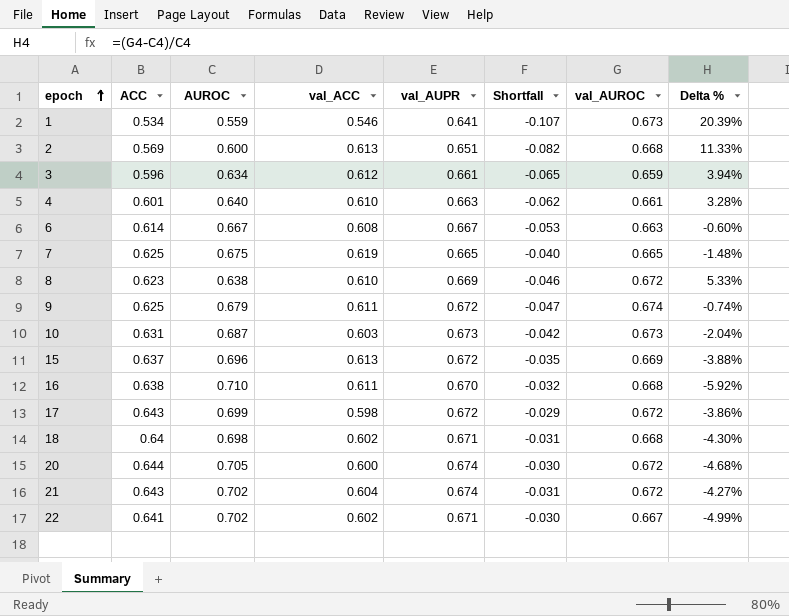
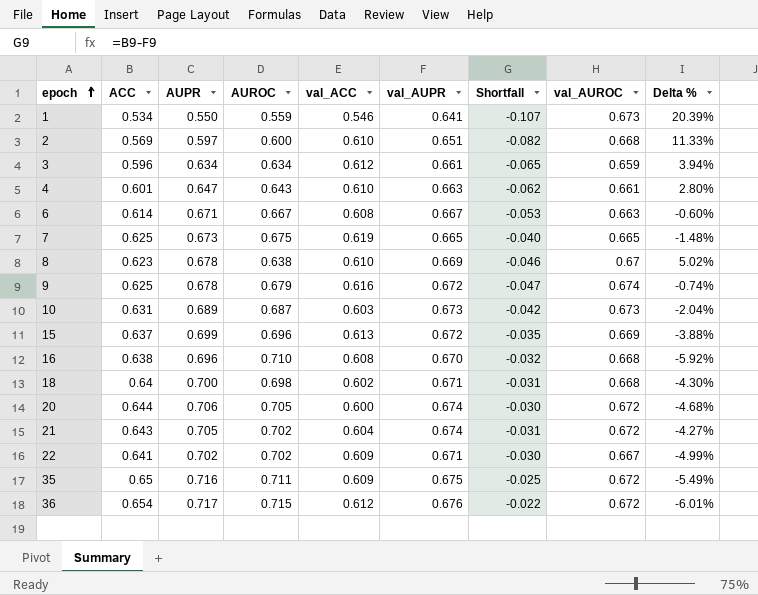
column AUPR | position: none -> 3
row 17: 0.643 | 0.699 | 0.598 | 0.672 | -0.029 | 0.672 | -3.86% -> none
2 | val_ACC: 0.613 -> 0.610
4 | AUROC: 0.640 -> 0.643
4 | Delta %: 3.28% -> 2.80%
8 | val_AUROC: 0.672 -> 0.67
8 | Delta %: 5.33% -> 5.02%
9 | val_ACC: 0.611 -> 0.616
16 | val_ACC: 0.611 -> 0.608
22 | val_ACC: 0.602 -> 0.609
row 35: none -> 0.65 | 0.716 | 0.711 | 0.609 | 0.675 | -0.025 | 0.672 | -5.49%
row 36: none -> 0.654 | 0.717 | 0.715 | 0.612 | 0.676 | -0.022 | 0.672 | -6.01%

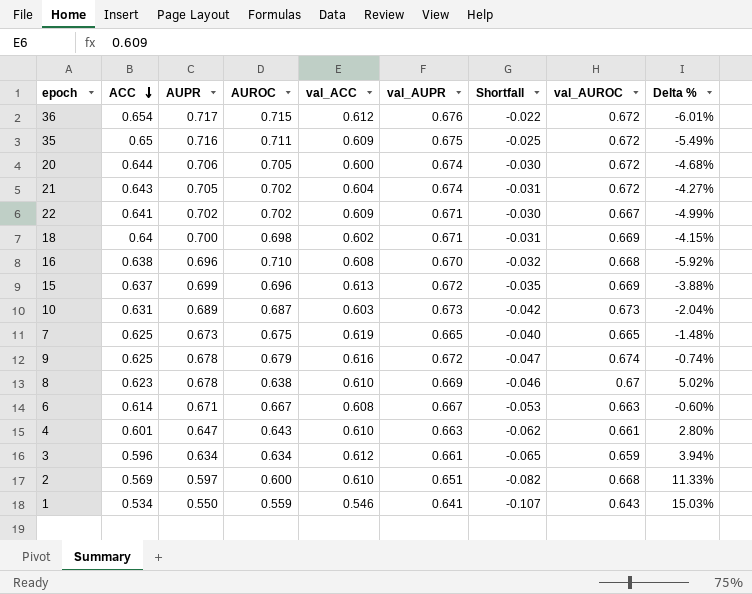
row order: epoch ascending -> ACC descending
18 | val_AUROC: 0.668 -> 0.669
18 | Delta %: -4.30% -> -4.15%
1 | val_AUROC: 0.673 -> 0.643
1 | Delta %: 20.39% -> 15.03%

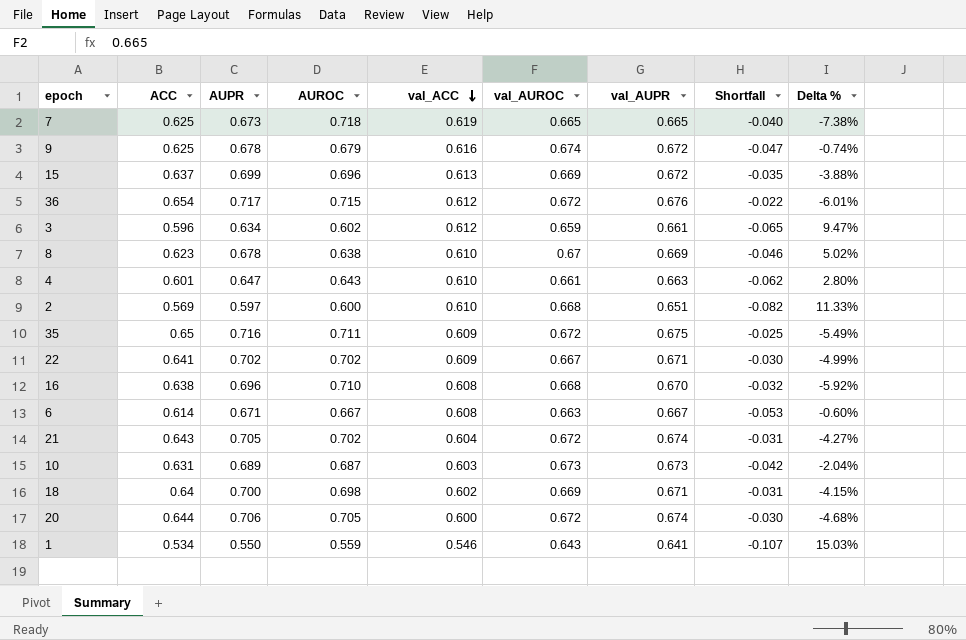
row order: ACC descending -> val_ACC descending
column val_AUROC | position: 8 -> 6
7 | AUROC: 0.675 -> 0.718
7 | Delta %: -1.48% -> -7.38%
3 | AUROC: 0.634 -> 0.602
3 | Delta %: 3.94% -> 9.47%

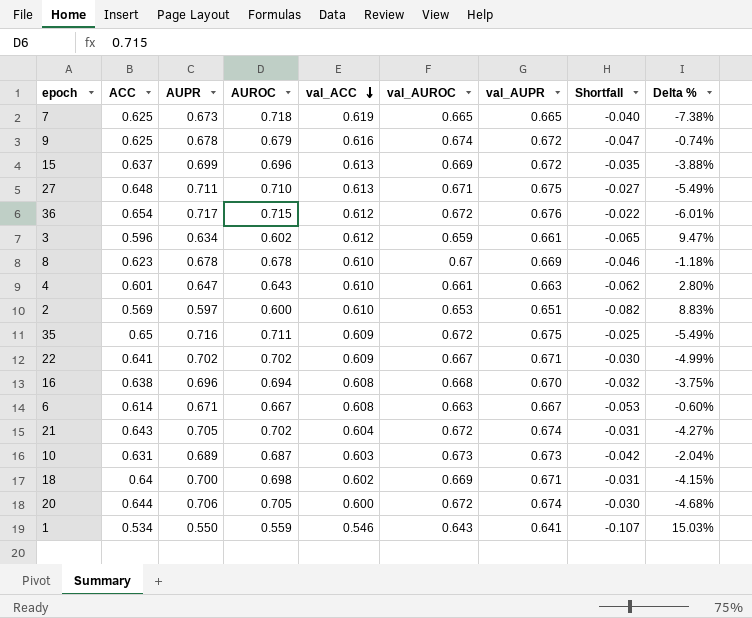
row 27: none -> 0.648 | 0.711 | 0.710 | 0.613 | 0.671 | 0.675 | -0.027 | -5.49%
8 | AUROC: 0.638 -> 0.678
8 | Delta %: 5.02% -> -1.18%
2 | val_AUROC: 0.668 -> 0.653
2 | Delta %: 11.33% -> 8.83%
16 | AUROC: 0.710 -> 0.694
16 | Delta %: -5.92% -> -3.75%

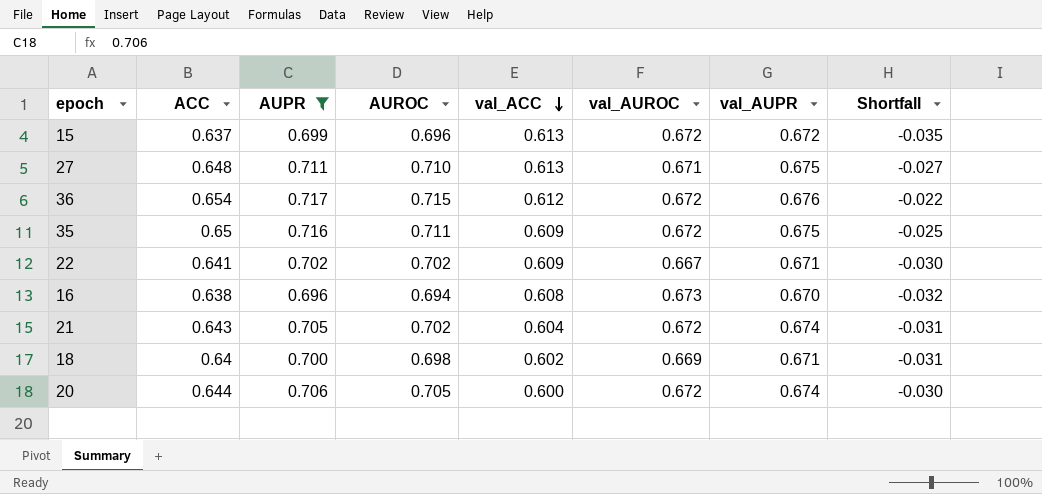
filter: none -> AUPR >= 0.696
column Delta % | formula: ([val_AUROC] - [AUROC]) / [AUROC] -> none
15 | val_AUROC: 0.669 -> 0.672
16 | val_AUROC: 0.668 -> 0.673

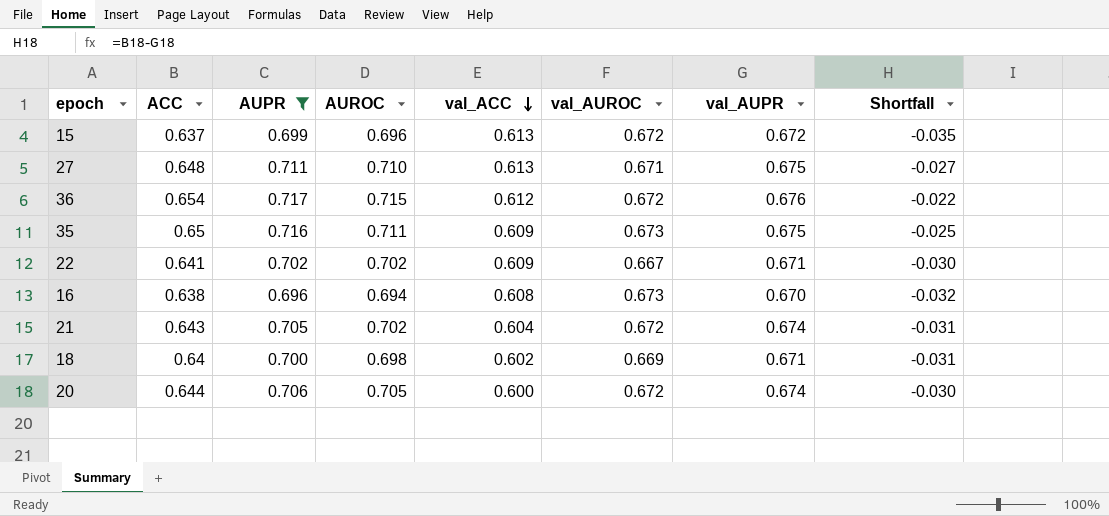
35 | val_AUROC: 0.672 -> 0.673

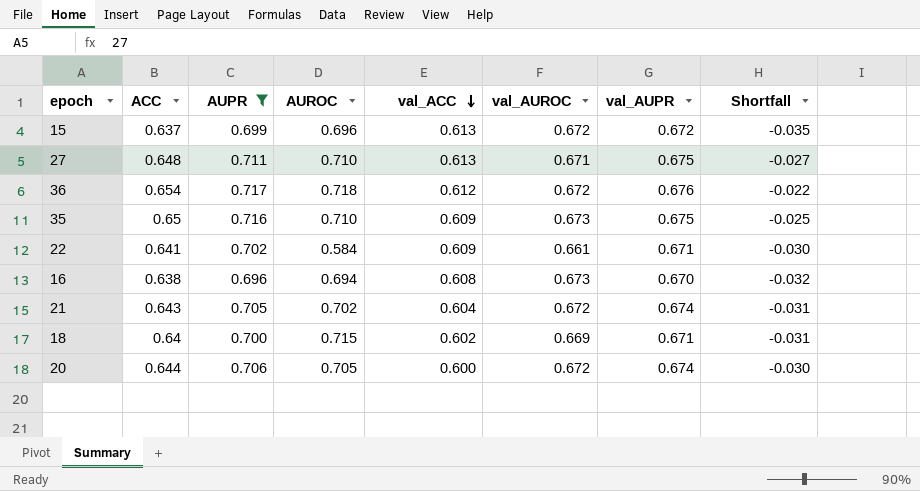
36 | AUROC: 0.715 -> 0.718
35 | AUROC: 0.711 -> 0.710
22 | AUROC: 0.702 -> 0.584
22 | val_AUROC: 0.667 -> 0.661
18 | AUROC: 0.698 -> 0.715

